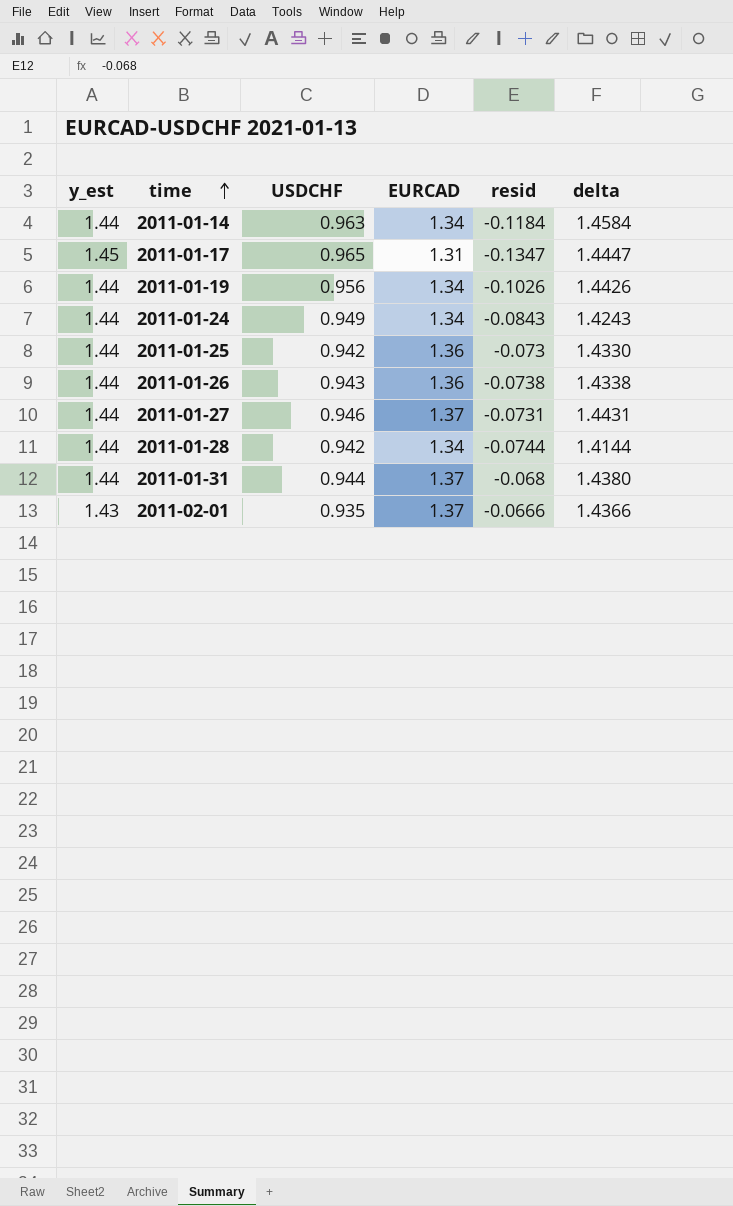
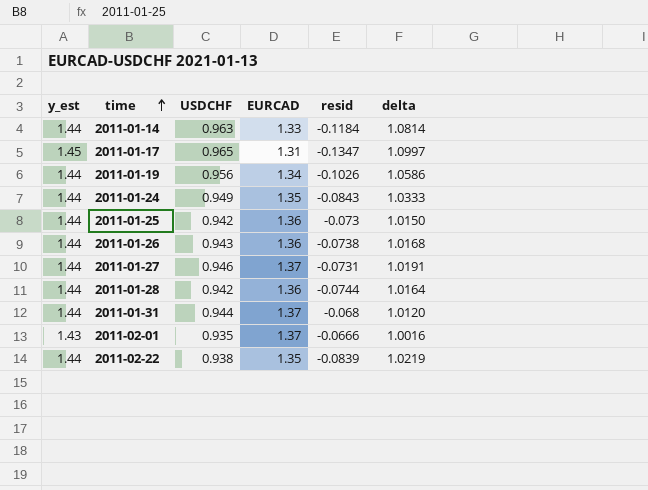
column delta | formula: [EURCAD] - [resid] -> [USDCHF] - [resid]
2011-01-14 | EURCAD: 1.34 -> 1.33
2011-01-24 | EURCAD: 1.34 -> 1.35
2011-01-28 | EURCAD: 1.34 -> 1.36
row 2011-02-22: none -> 1.44 | 0.938 | 1.35 | -0.0839 | 1.0219

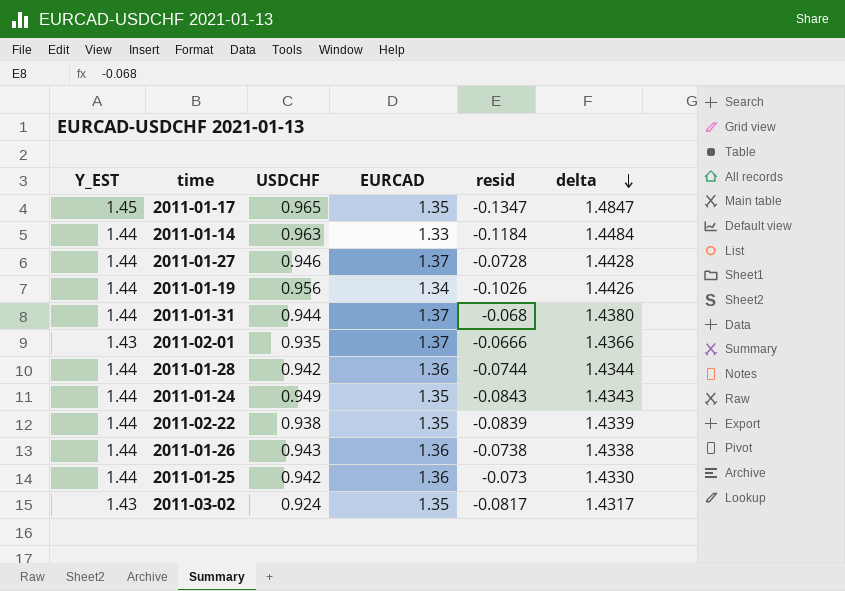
row order: time ascending -> delta descending
column name: y_est -> Y_EST
column delta | formula: [USDCHF] - [resid] -> [EURCAD] - [resid]
2011-01-17 | EURCAD: 1.31 -> 1.35
2011-01-27 | resid: -0.0731 -> -0.0728
row 2011-03-02: none -> 1.43 | 0.924 | 1.35 | -0.0817 | 1.4317

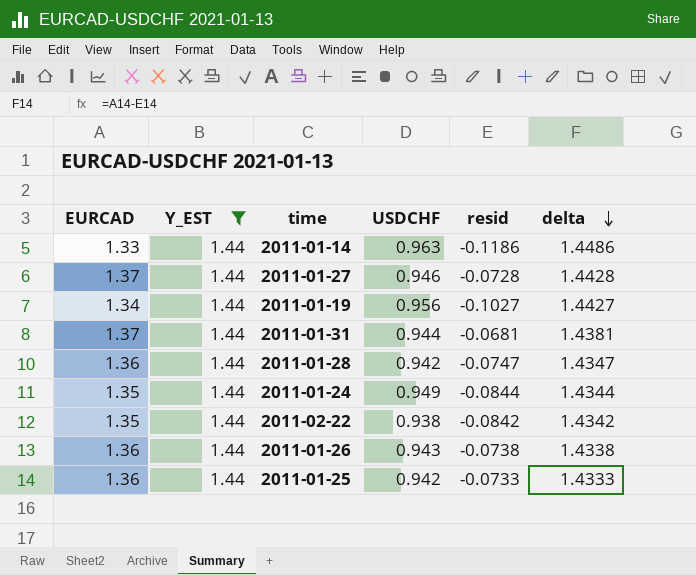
filter: none -> Y_EST = 1.44
column EURCAD | position: 4 -> 1
2011-01-14 | resid: -0.1184 -> -0.1186
2011-01-14 | delta: 1.4484 -> 1.4486
2011-01-19 | resid: -0.1026 -> -0.1027
2011-01-19 | delta: 1.4426 -> 1.4427
2011-01-31 | resid: -0.068 -> -0.0681
2011-01-31 | delta: 1.4380 -> 1.4381
2011-01-28 | resid: -0.0744 -> -0.0747
2011-01-28 | delta: 1.4344 -> 1.4347
2011-01-24 | resid: -0.0843 -> -0.0844
2011-01-24 | delta: 1.4343 -> 1.4344
2011-02-22 | resid: -0.0839 -> -0.0842
2011-02-22 | delta: 1.4339 -> 1.4342
2011-01-25 | resid: -0.073 -> -0.0733
2011-01-25 | delta: 1.4330 -> 1.4333

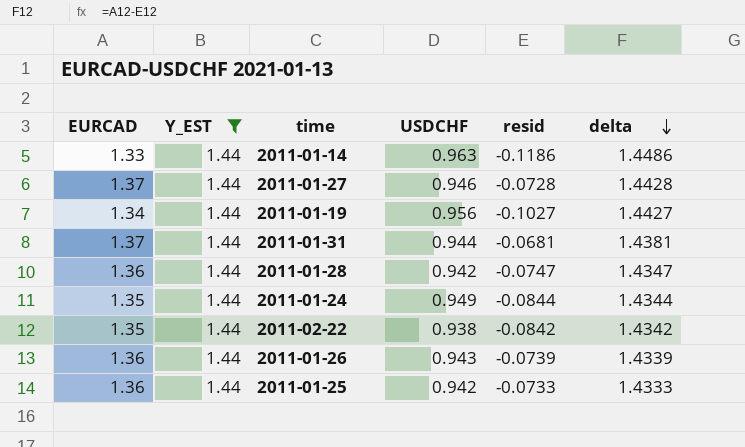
2011-01-26 | resid: -0.0738 -> -0.0739
2011-01-26 | delta: 1.4338 -> 1.4339

